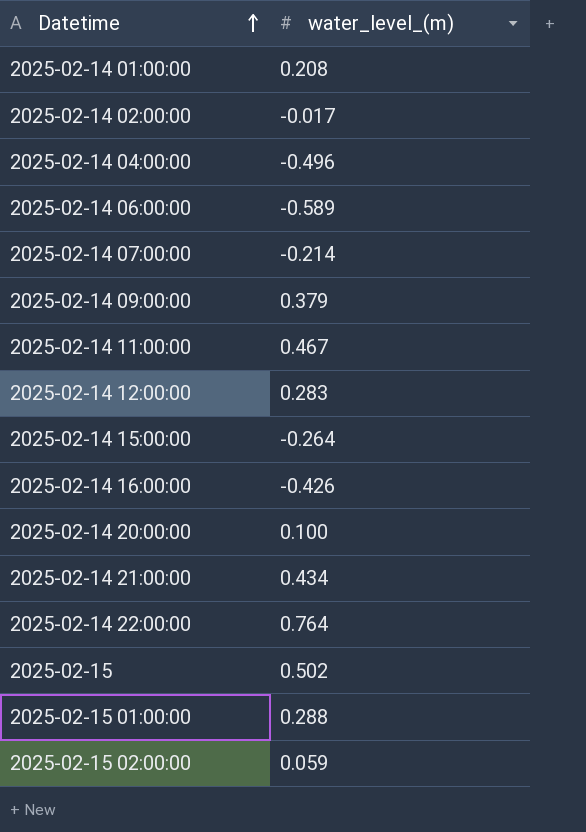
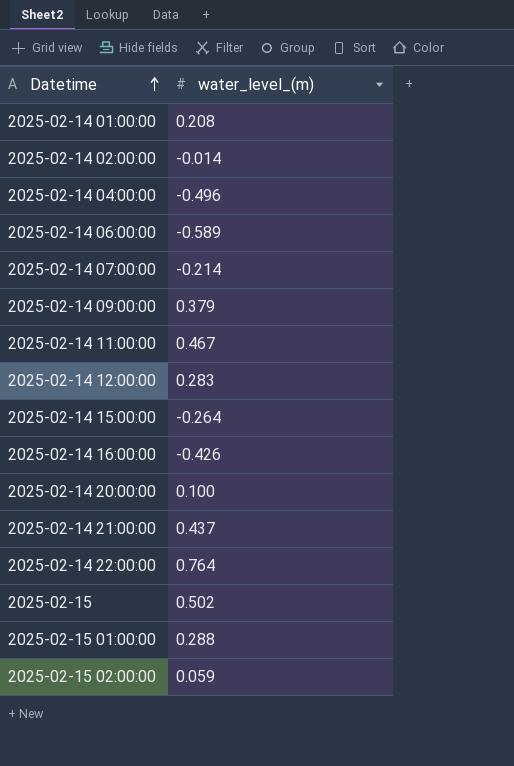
2025-02-14 02:00:00 | water_level_(m): -0.017 -> -0.014
2025-02-14 21:00:00 | water_level_(m): 0.434 -> 0.437

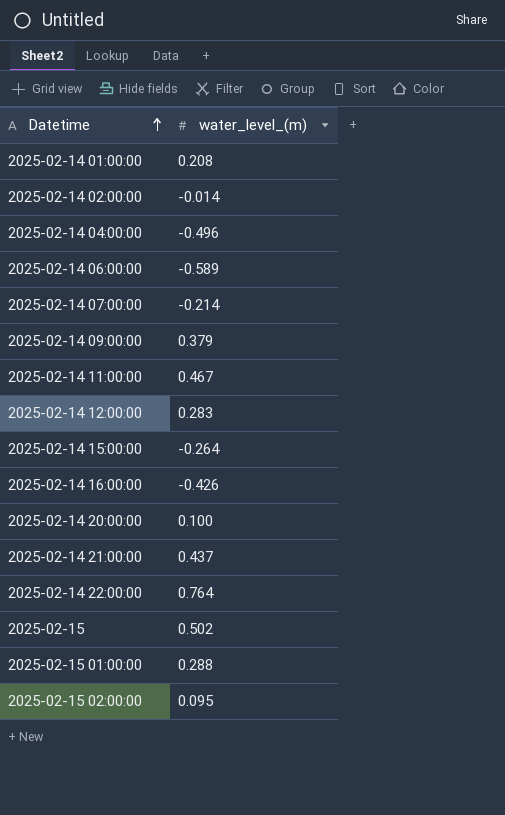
2025-02-15 02:00:00 | water_level_(m): 0.059 -> 0.095

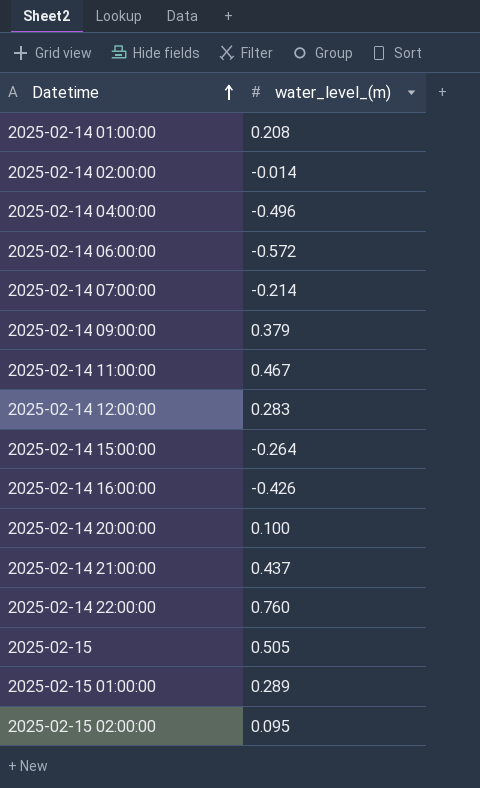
2025-02-14 06:00:00 | water_level_(m): -0.589 -> -0.572
2025-02-14 22:00:00 | water_level_(m): 0.764 -> 0.760
2025-02-15 | water_level_(m): 0.502 -> 0.505
2025-02-15 01:00:00 | water_level_(m): 0.288 -> 0.289

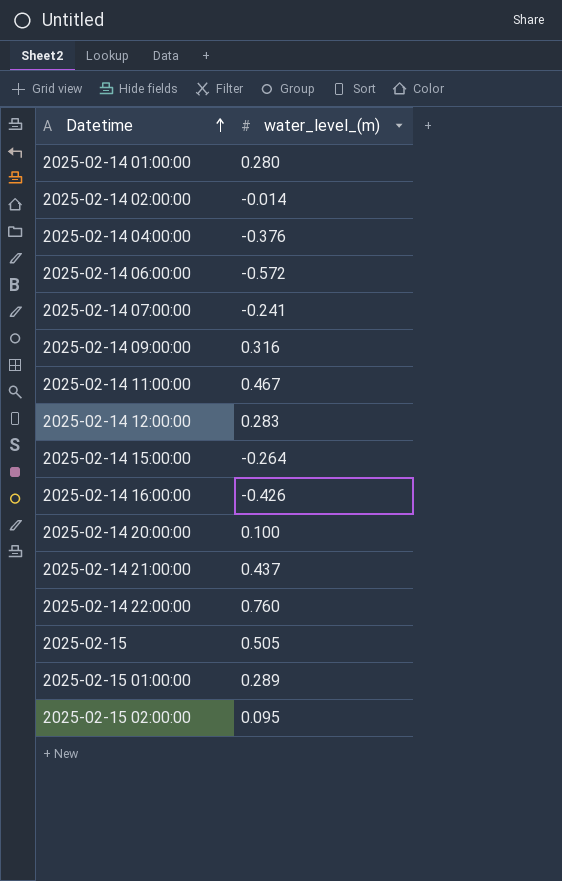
2025-02-14 01:00:00 | water_level_(m): 0.208 -> 0.280
2025-02-14 04:00:00 | water_level_(m): -0.496 -> -0.376
2025-02-14 07:00:00 | water_level_(m): -0.214 -> -0.241
2025-02-14 09:00:00 | water_level_(m): 0.379 -> 0.316

